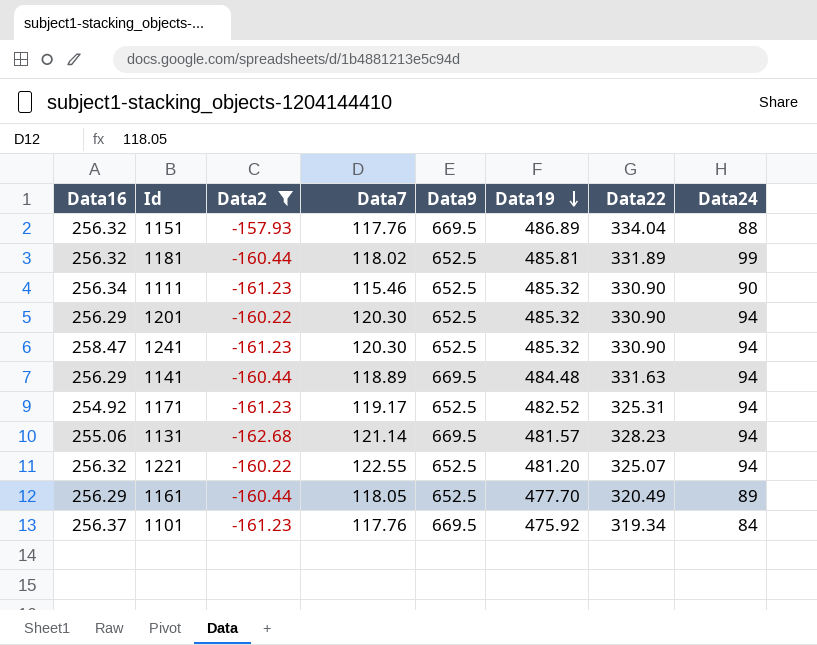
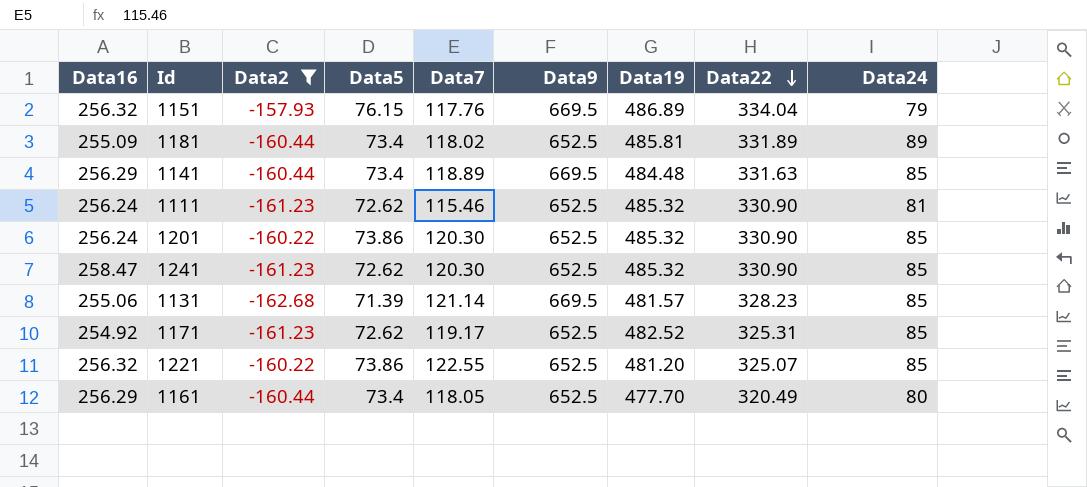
row order: Data19 descending -> Data22 descending
column Data5 | position: none -> 4
row 1101: 256.37 | -161.23 | 117.76 | 669.5 | 475.92 | 319.34 | 84 -> none
1151 | Data24: 88 -> 79
1181 | Data16: 256.32 -> 255.09
1181 | Data24: 99 -> 89
1141 | Data24: 94 -> 85
1111 | Data16: 256.34 -> 256.24
1111 | Data24: 90 -> 81
1201 | Data16: 256.29 -> 256.24
1201 | Data24: 94 -> 85
1241 | Data24: 94 -> 85
1131 | Data24: 94 -> 85
1171 | Data24: 94 -> 85
1221 | Data24: 94 -> 85
1161 | Data24: 89 -> 80

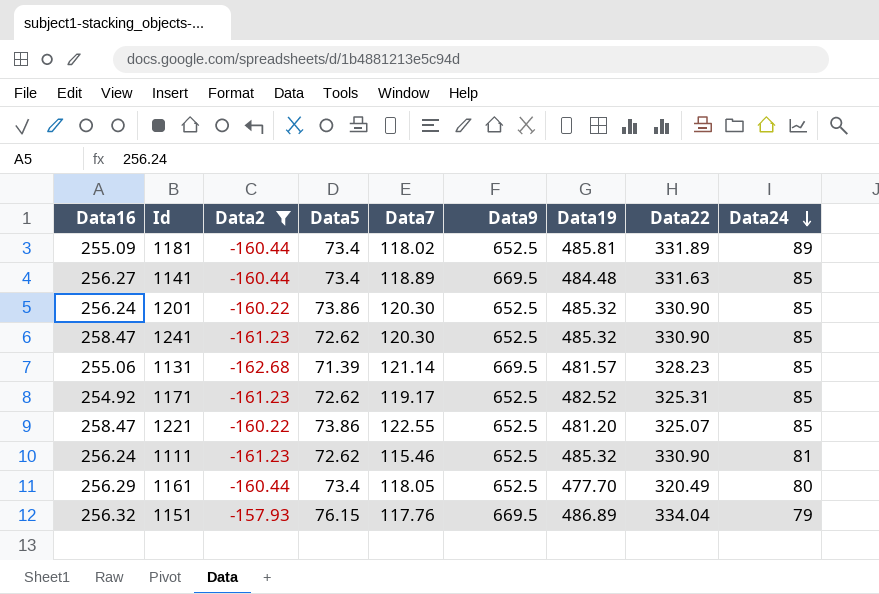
row order: Data22 descending -> Data24 descending
1141 | Data16: 256.29 -> 256.27
1221 | Data16: 256.32 -> 258.47

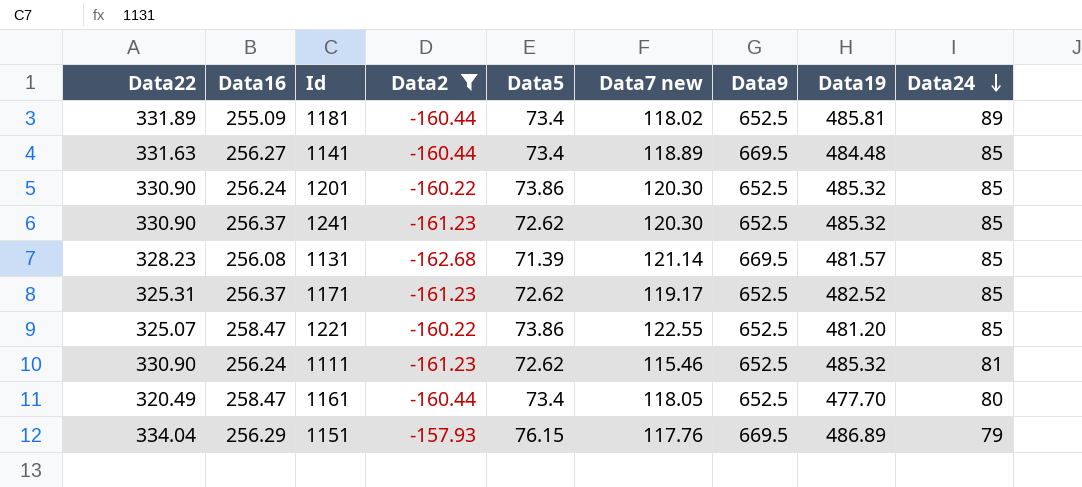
column Data22 | position: 8 -> 1
column name: Data7 -> Data7 new
1241 | Data16: 258.47 -> 256.37
1131 | Data16: 255.06 -> 256.08
1171 | Data16: 254.92 -> 256.37
1161 | Data16: 256.29 -> 258.47
1151 | Data16: 256.32 -> 256.29

